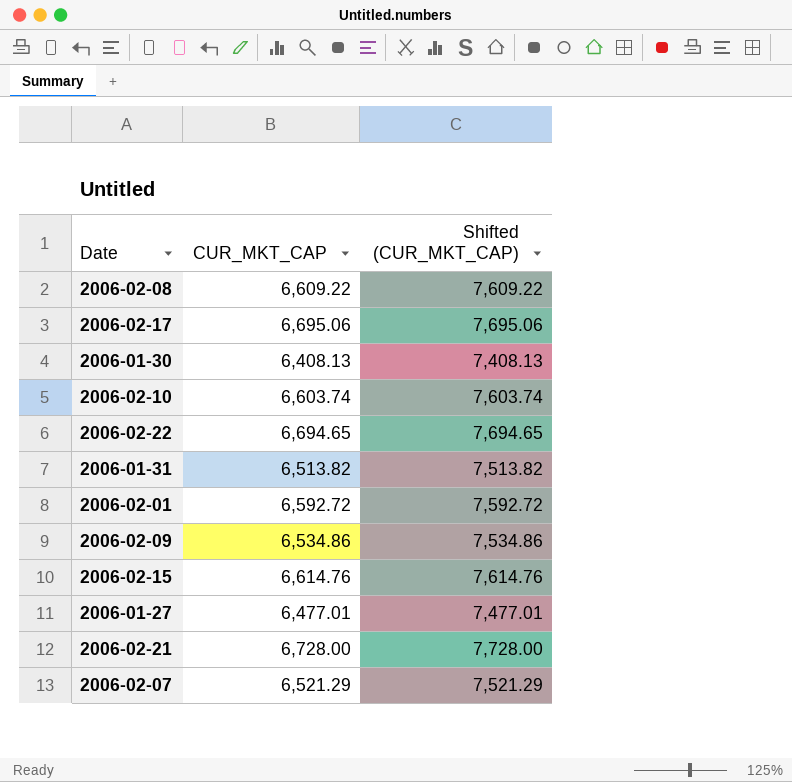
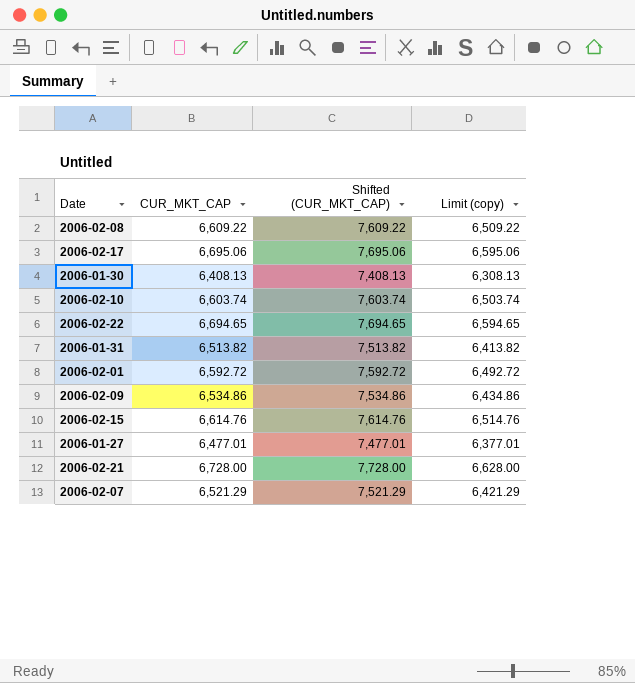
column Limit (copy) | formula: none -> [CUR_MKT_CAP] - 100

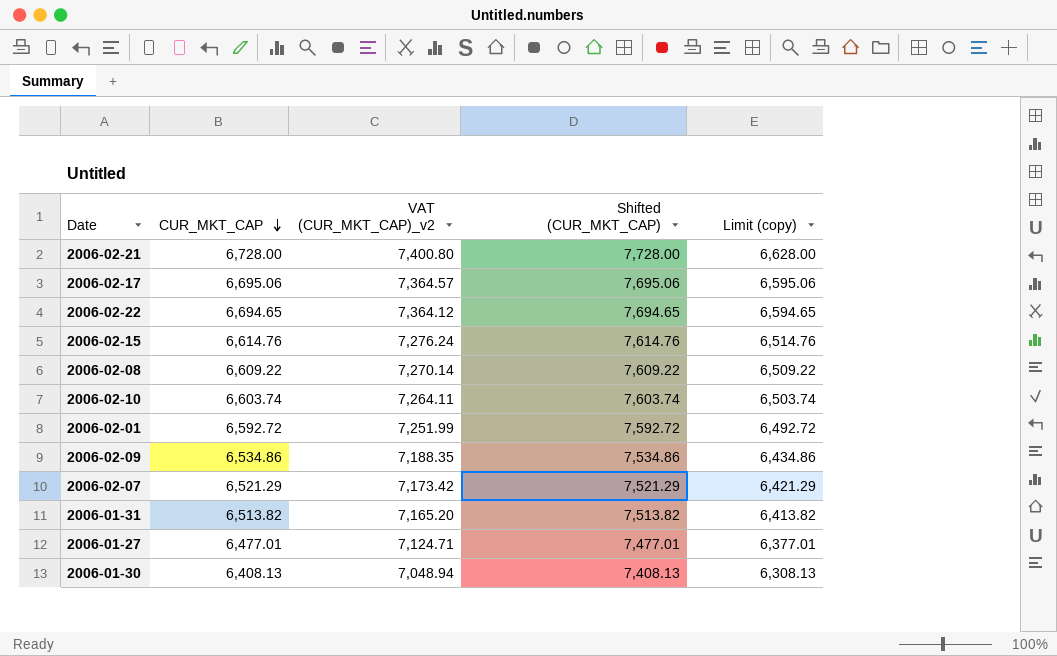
row order: none -> CUR_MKT_CAP descending
column VAT (CUR_MKT_CAP)_v2 | formula: none -> [CUR_MKT_CAP] * 1.1

